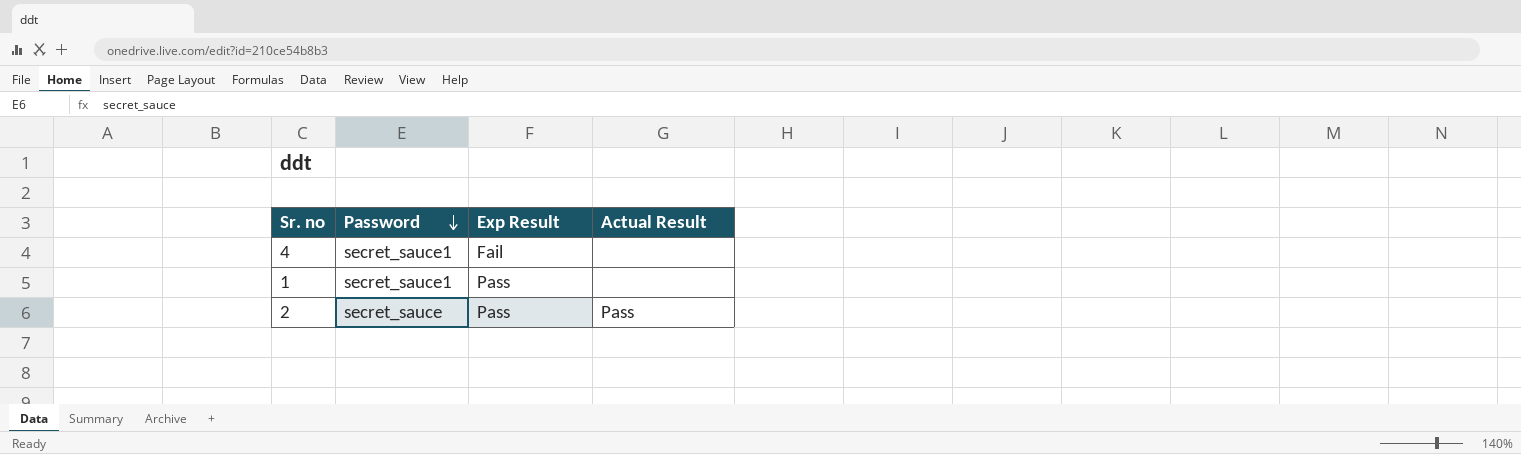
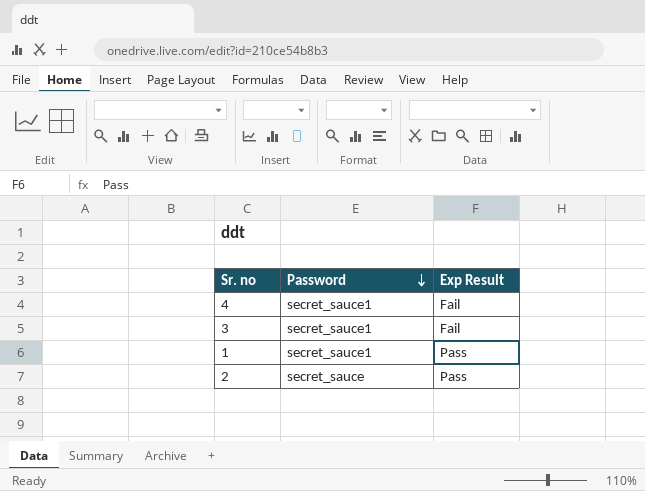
column Actual Result | position: 4 -> none
row 3: none -> secret_sauce1 | Fail

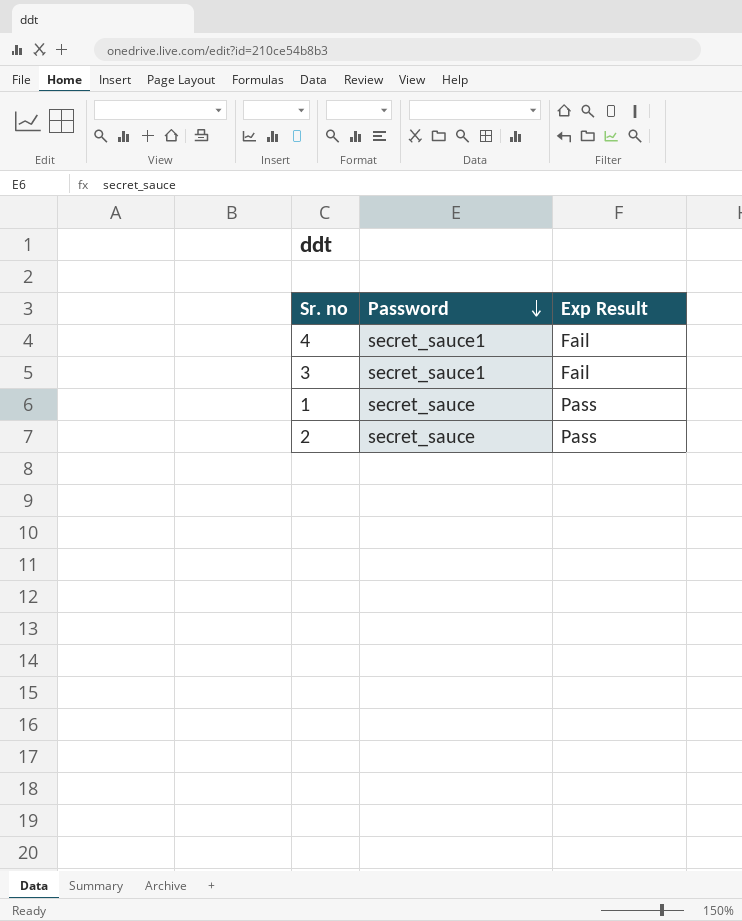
1 | Password: secret_sauce1 -> secret_sauce

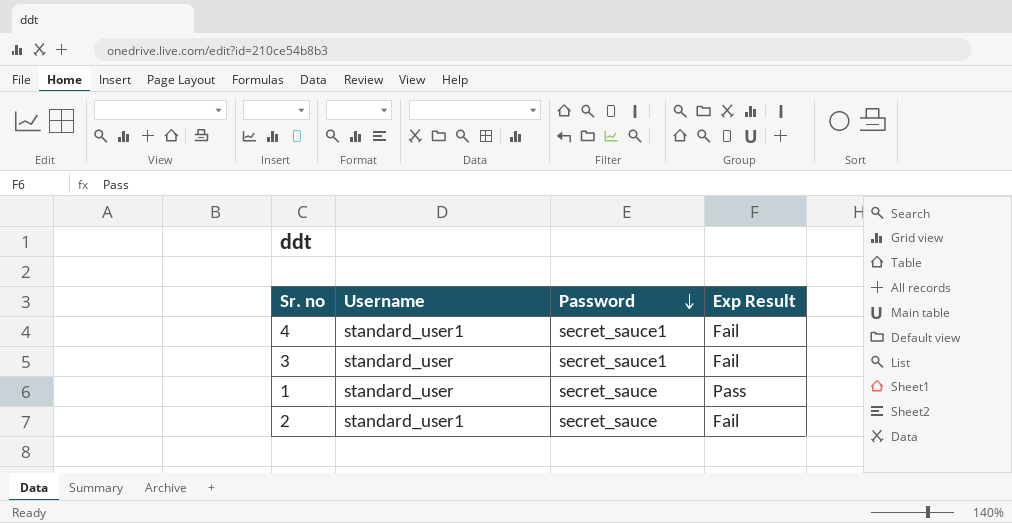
column Username | position: none -> 2
2 | Exp Result: Pass -> Fail

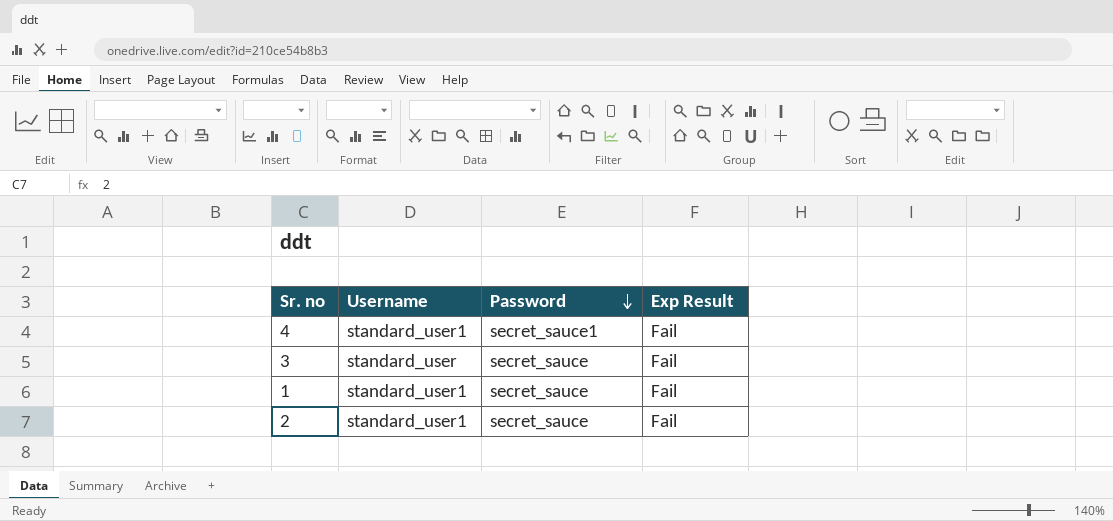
3 | Password: secret_sauce1 -> secret_sauce
1 | Username: standard_user -> standard_user1
1 | Exp Result: Pass -> Fail

